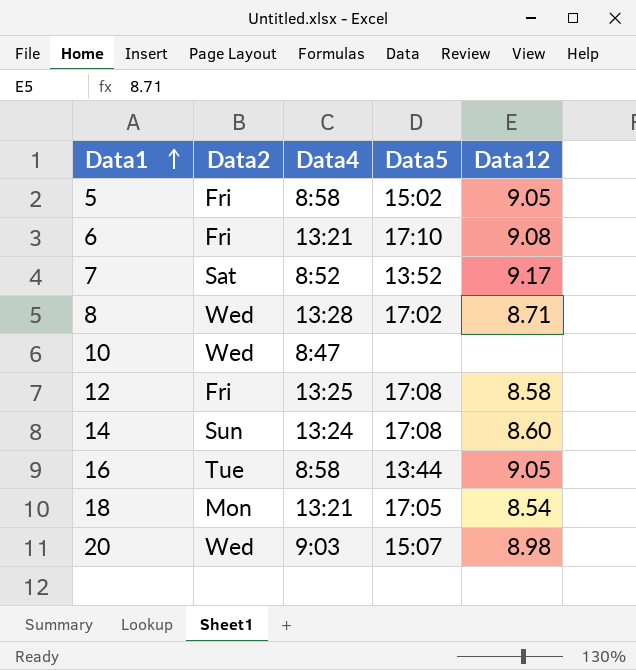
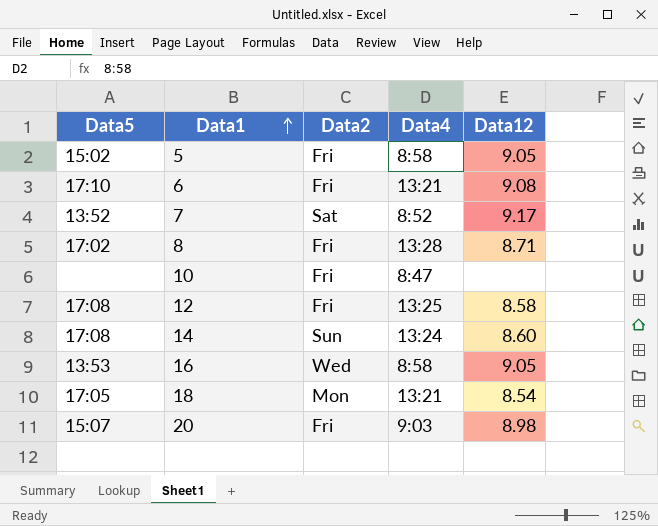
column Data5 | position: 4 -> 1
8 | Data2: Wed -> Fri
10 | Data2: Wed -> Fri
16 | Data5: 13:44 -> 13:53
16 | Data2: Tue -> Wed
20 | Data2: Wed -> Fri

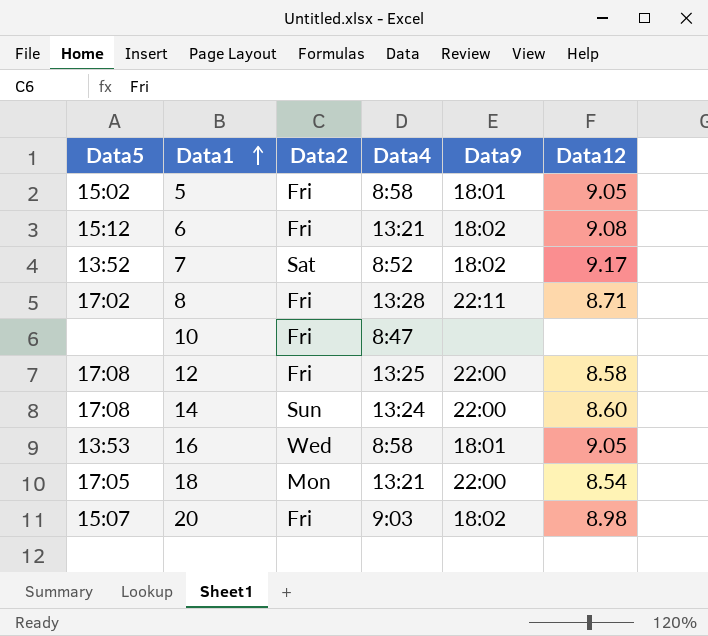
column Data9 | position: none -> 5
6 | Data5: 17:10 -> 15:12

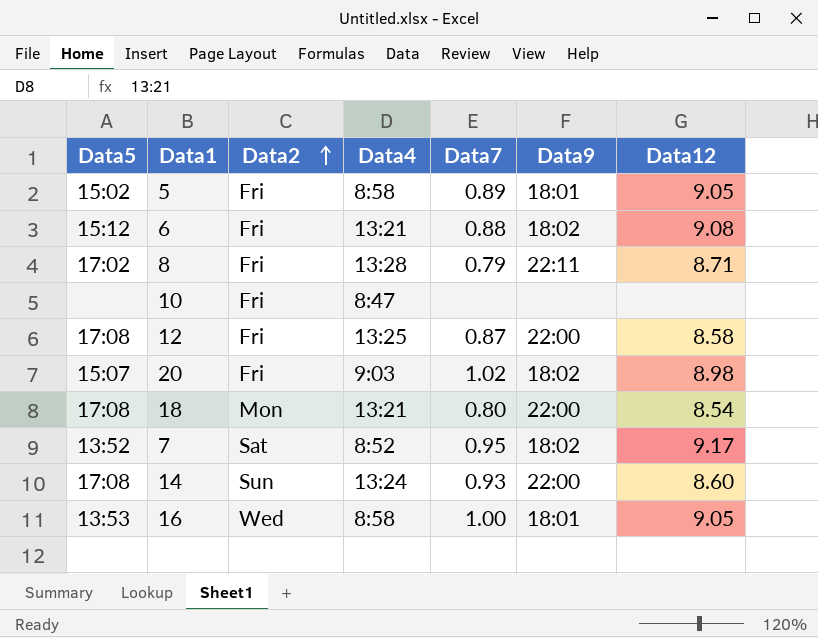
row order: Data1 ascending -> Data2 ascending
column Data7 | position: none -> 5
18 | Data5: 17:05 -> 17:08

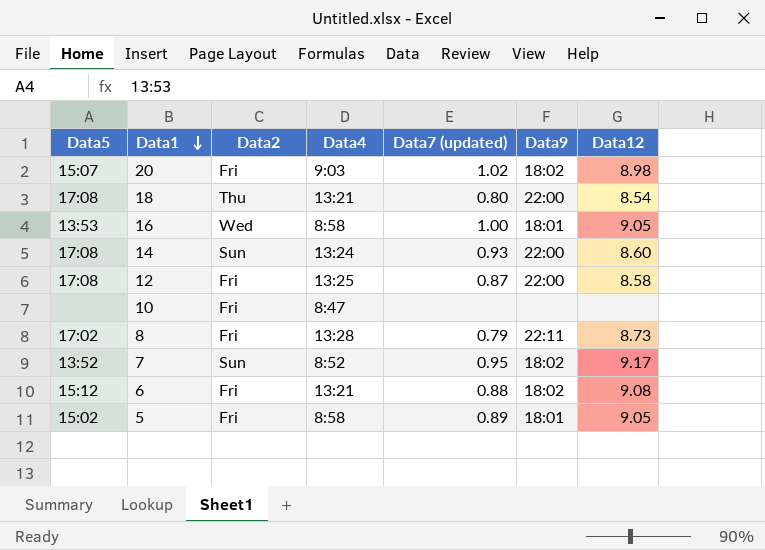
row order: Data2 ascending -> Data1 descending
column name: Data7 -> Data7 (updated)
18 | Data2: Mon -> Thu
8 | Data12: 8.71 -> 8.73
7 | Data2: Sat -> Sun

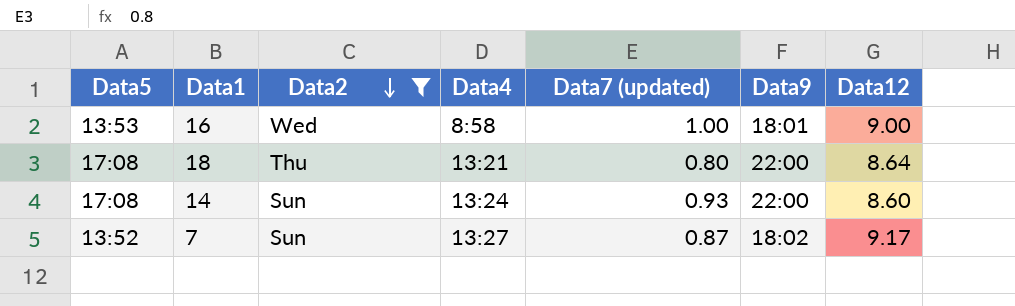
filter: none -> Data2 != Fri
row order: Data1 descending -> Data2 descending
16 | Data12: 9.05 -> 9.00
18 | Data12: 8.54 -> 8.64
7 | Data4: 8:52 -> 13:27
7 | Data7 (updated): 0.95 -> 0.87

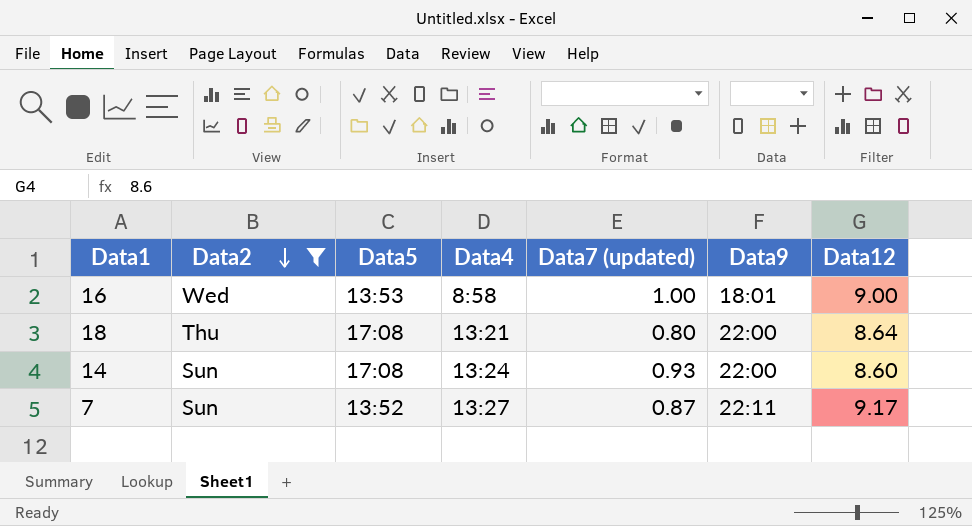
column Data5 | position: 1 -> 3
7 | Data9: 18:02 -> 22:11

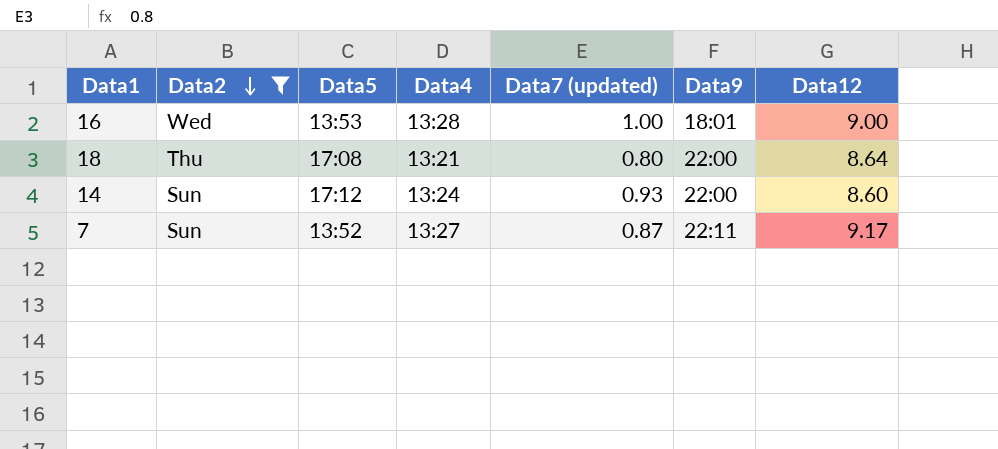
16 | Data4: 8:58 -> 13:28
14 | Data5: 17:08 -> 17:12

